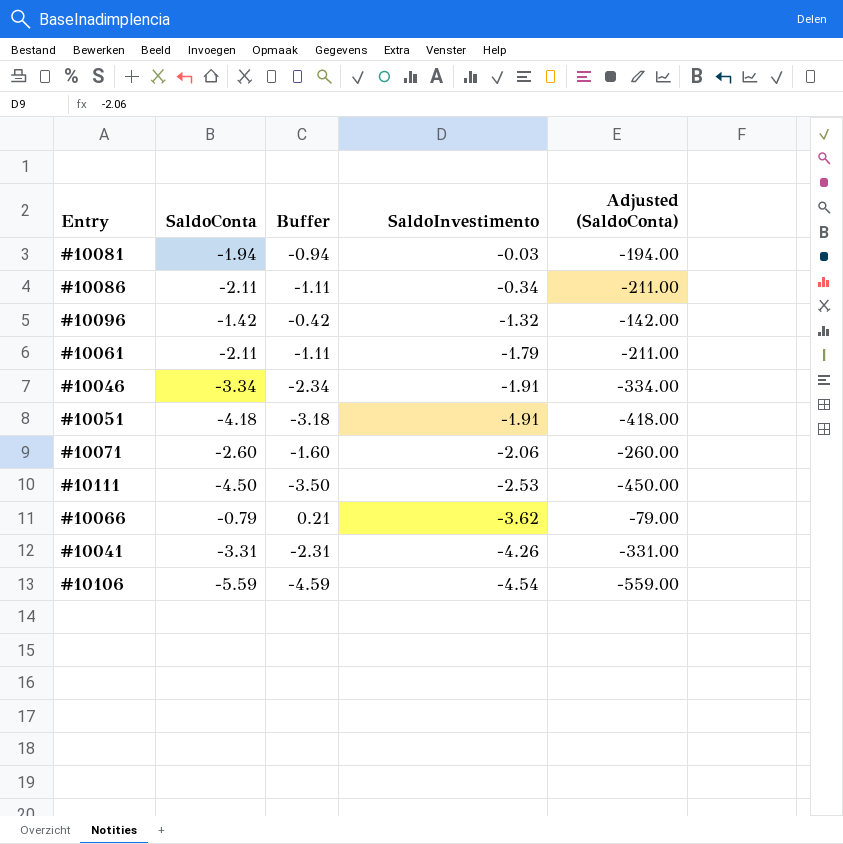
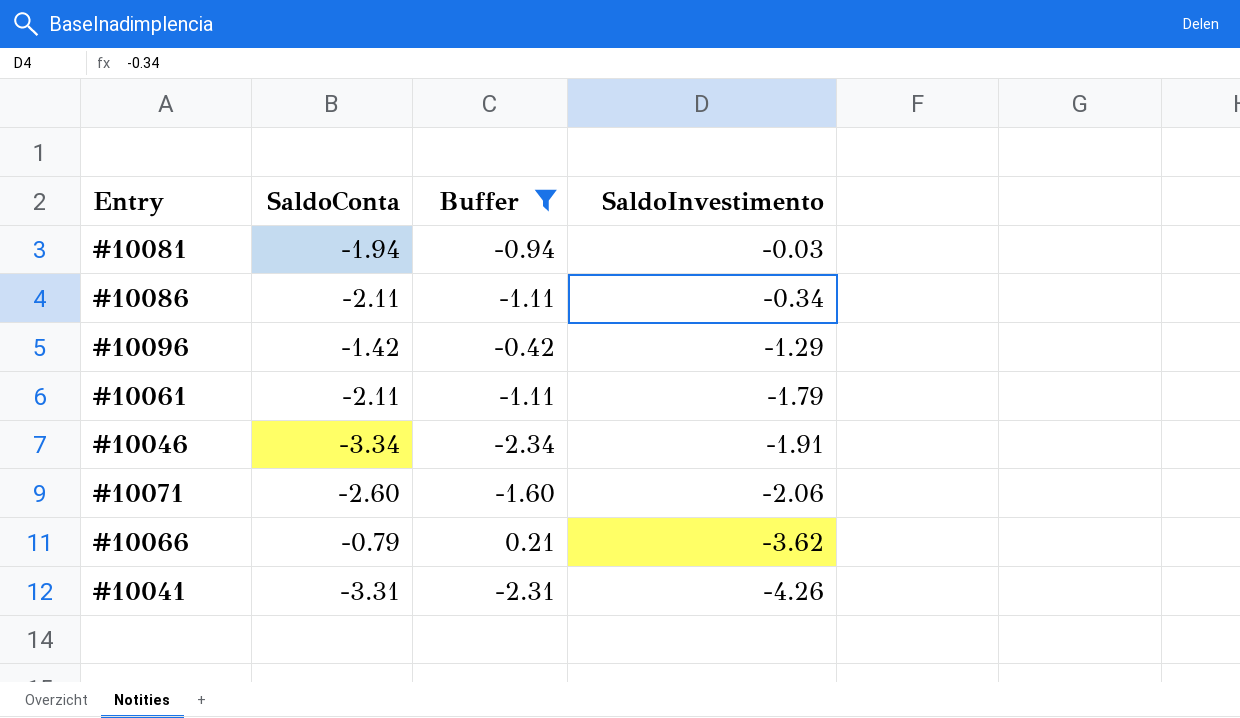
filter: none -> Buffer >= -2.34
column Adjusted (SaldoConta) | formula: [SaldoConta] * 100 -> none
#10096 | SaldoInvestimento: -1.32 -> -1.29

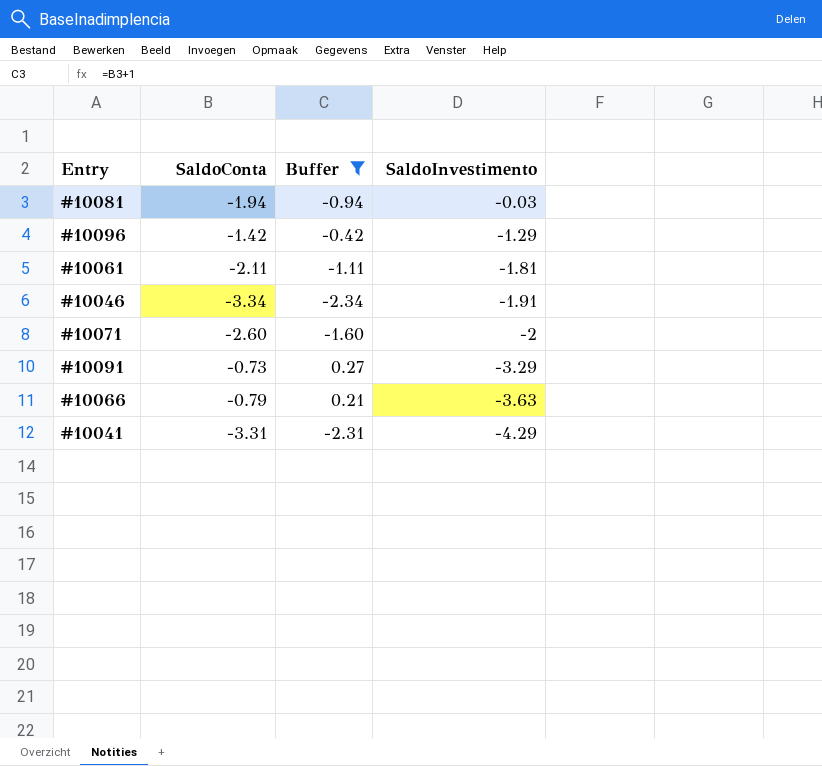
row #10086: -2.11 | -1.11 | -0.34 -> none
#10061 | SaldoInvestimento: -1.79 -> -1.81
#10071 | SaldoInvestimento: -2.06 -> -2
row #10091: none -> -0.73 | 0.27 | -3.29
#10066 | SaldoInvestimento: -3.62 -> -3.63
#10041 | SaldoInvestimento: -4.26 -> -4.29

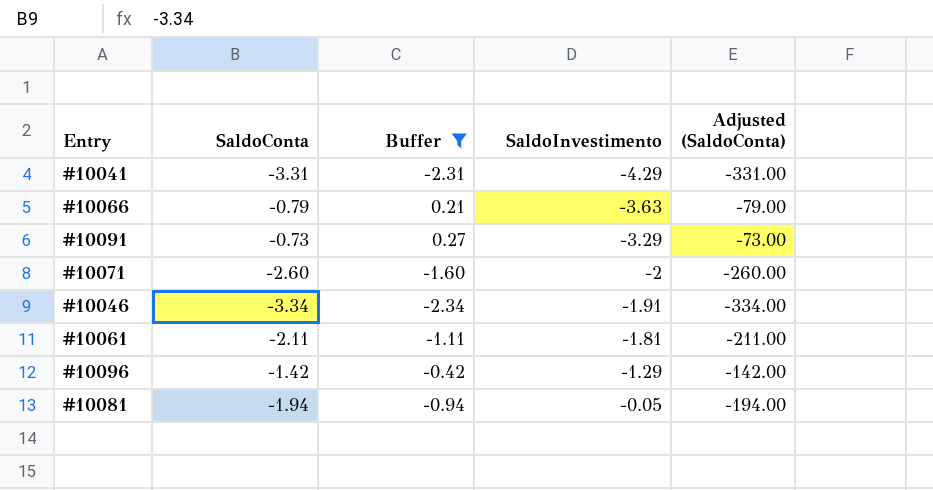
row order: SaldoInvestimento descending -> SaldoInvestimento ascending
column Adjusted (SaldoConta) | formula: none -> [SaldoConta] * 100
#10081 | SaldoInvestimento: -0.03 -> -0.05

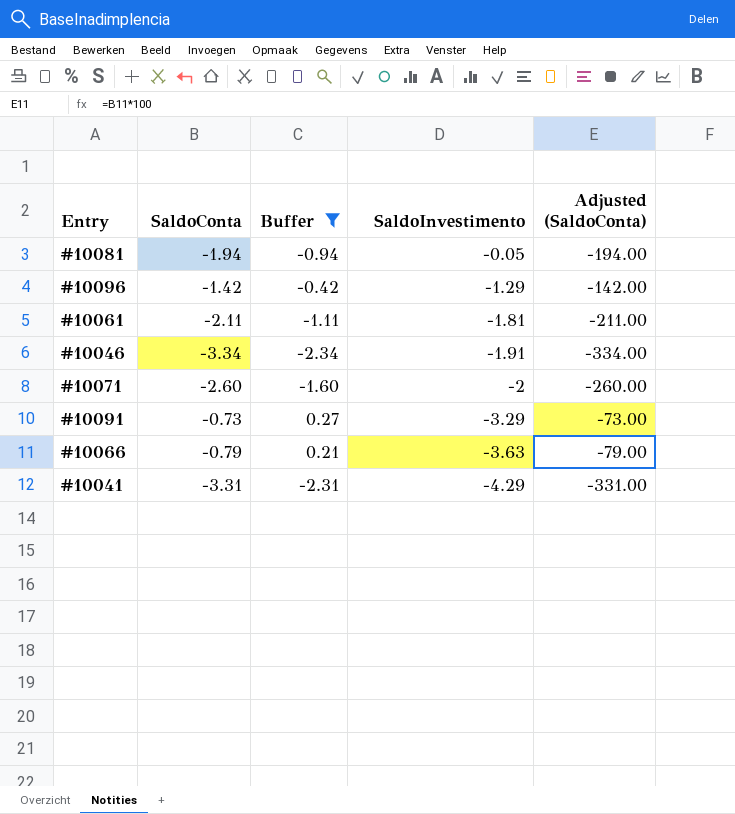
row order: SaldoInvestimento ascending -> SaldoInvestimento descending

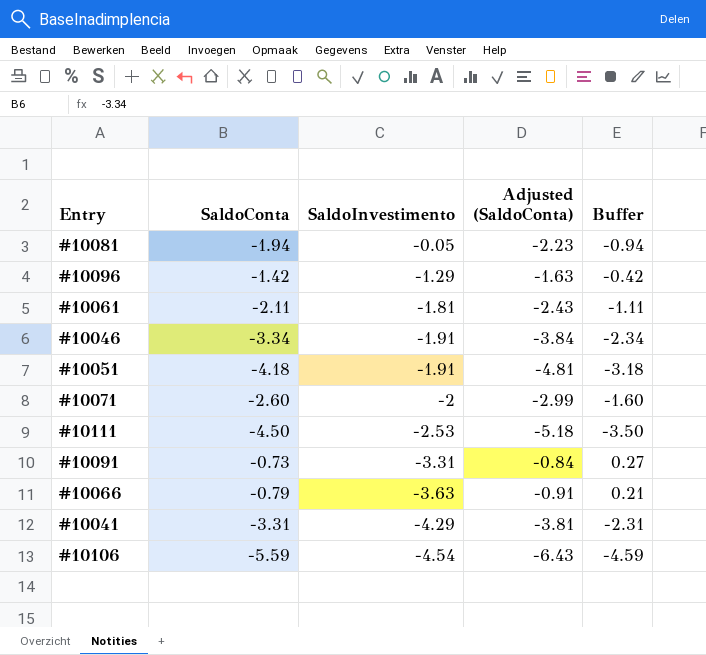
filter: Buffer >= -2.34 -> none
column Adjusted (SaldoConta) | formula: [SaldoConta] * 100 -> [SaldoConta] * 1.15
column Buffer | position: 3 -> 5
#10091 | SaldoInvestimento: -3.29 -> -3.31

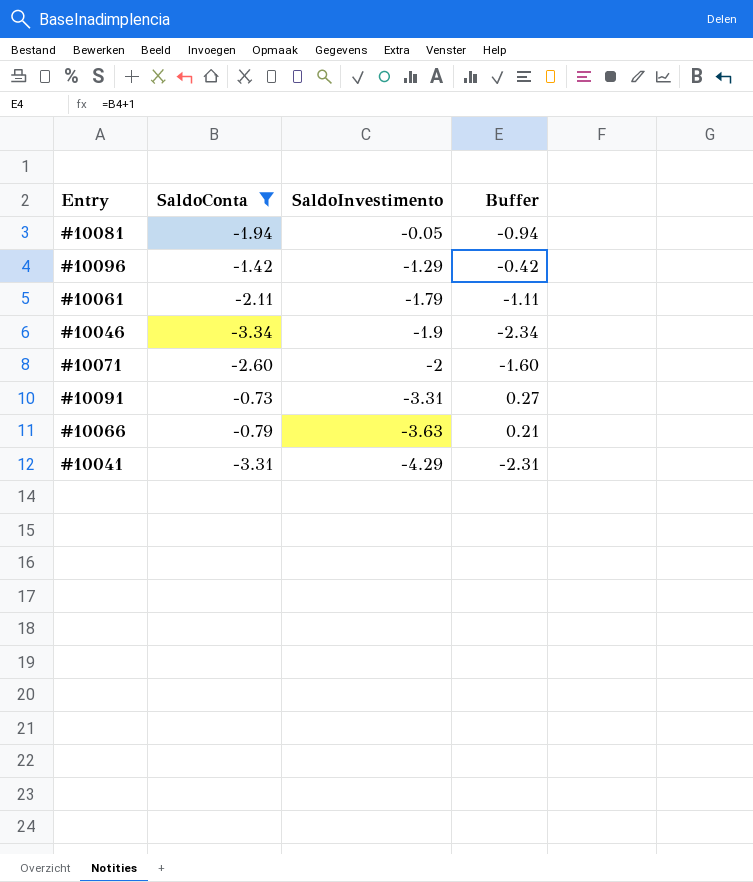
filter: none -> SaldoConta >= -3.34
column Adjusted (SaldoConta) | formula: [SaldoConta] * 1.15 -> none
#10061 | SaldoInvestimento: -1.81 -> -1.79
#10046 | SaldoInvestimento: -1.91 -> -1.9

